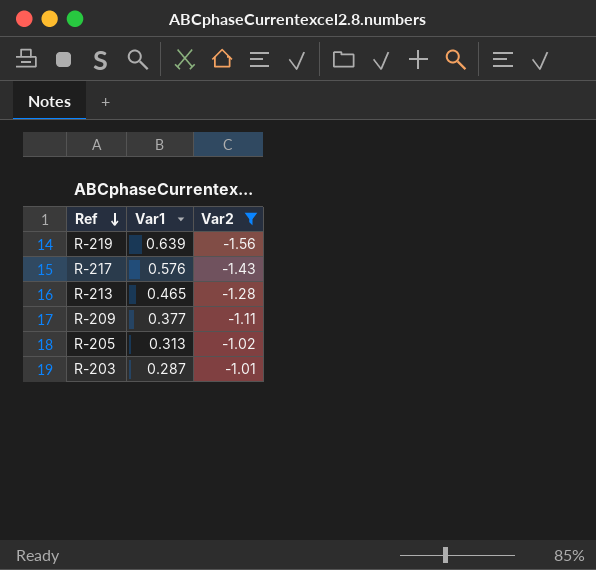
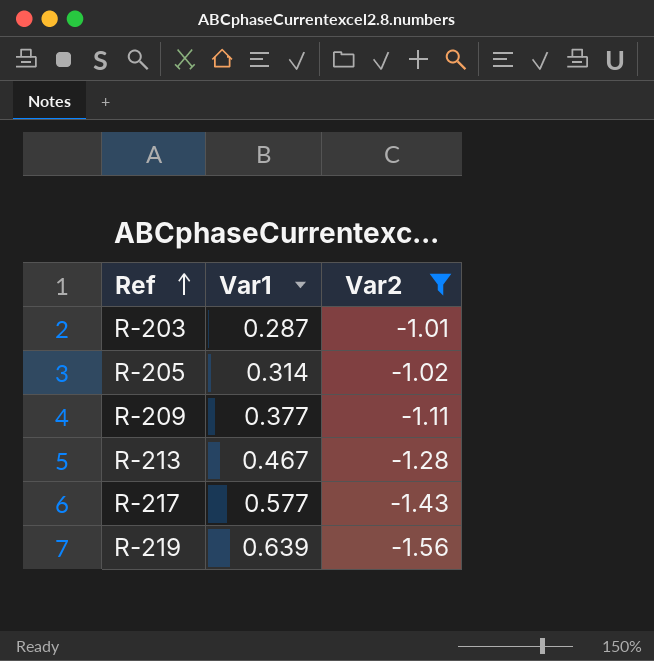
row order: Ref descending -> Ref ascending
R-205 | Var1: 0.313 -> 0.314
R-213 | Var1: 0.465 -> 0.467
R-217 | Var1: 0.576 -> 0.577

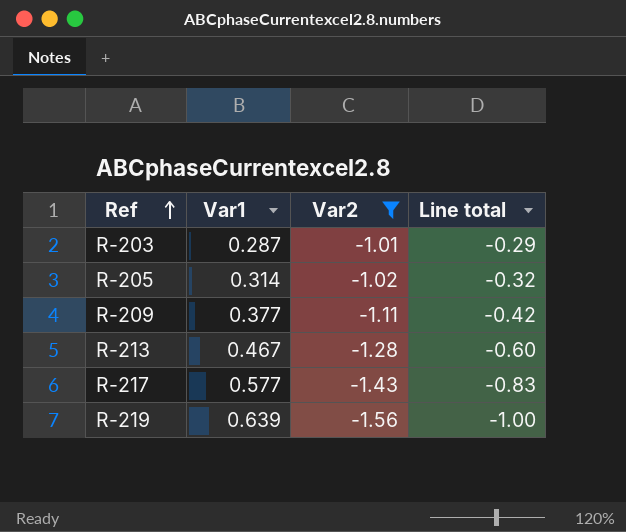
column Line total | formula: none -> [Var1] * [Var2]

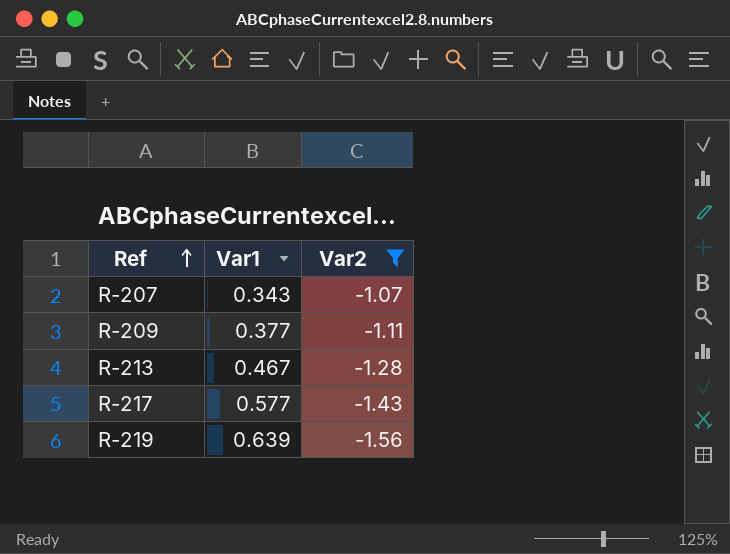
column Line total | formula: [Var1] * [Var2] -> none
row R-203: 0.287 | -1.01 | -0.29 -> none
row R-205: 0.314 | -1.02 | -0.32 -> none
row R-207: none -> 0.343 | -1.07

